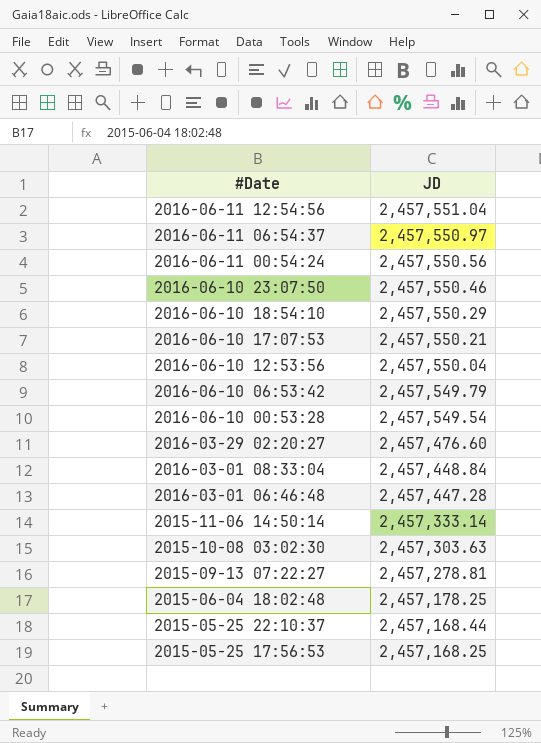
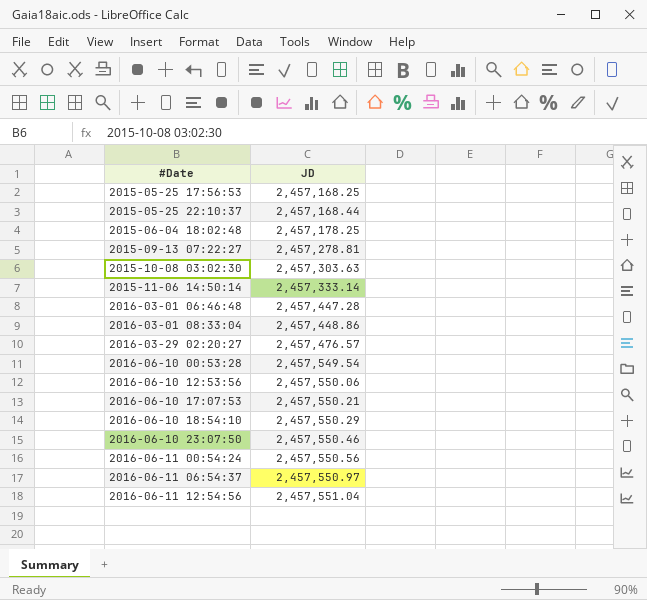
row order: #Date descending -> #Date ascending
row 2016-06-10 06:53:42: 2,457,549.79 -> none
2016-03-01 08:33:04 | JD: 2,457,448.84 -> 2,457,448.86
2016-03-29 02:20:27 | JD: 2,457,476.60 -> 2,457,476.57
2016-06-10 12:53:56 | JD: 2,457,550.04 -> 2,457,550.06

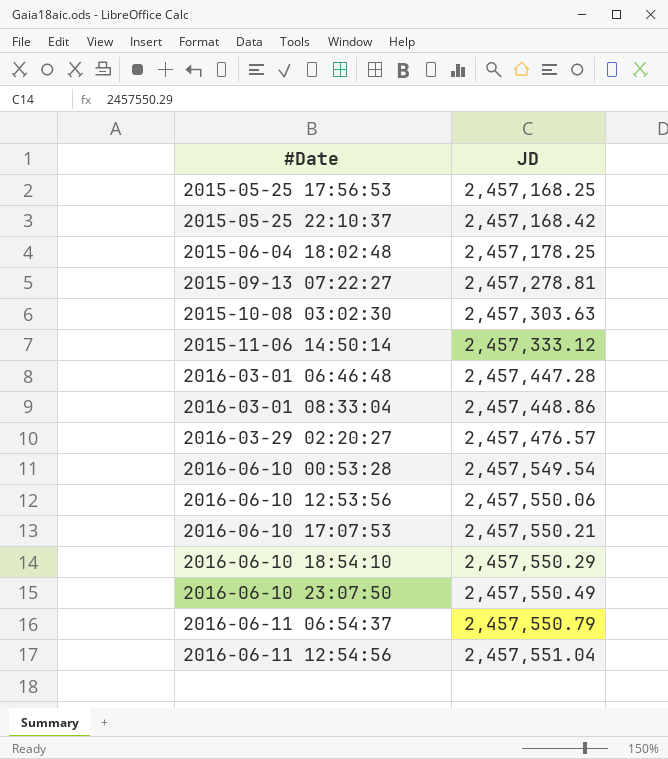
row 2016-06-11 00:54:24: 2,457,550.56 -> none
2015-05-25 22:10:37 | JD: 2,457,168.44 -> 2,457,168.42
2015-11-06 14:50:14 | JD: 2,457,333.14 -> 2,457,333.12
2016-06-10 23:07:50 | JD: 2,457,550.46 -> 2,457,550.49
2016-06-11 06:54:37 | JD: 2,457,550.97 -> 2,457,550.79

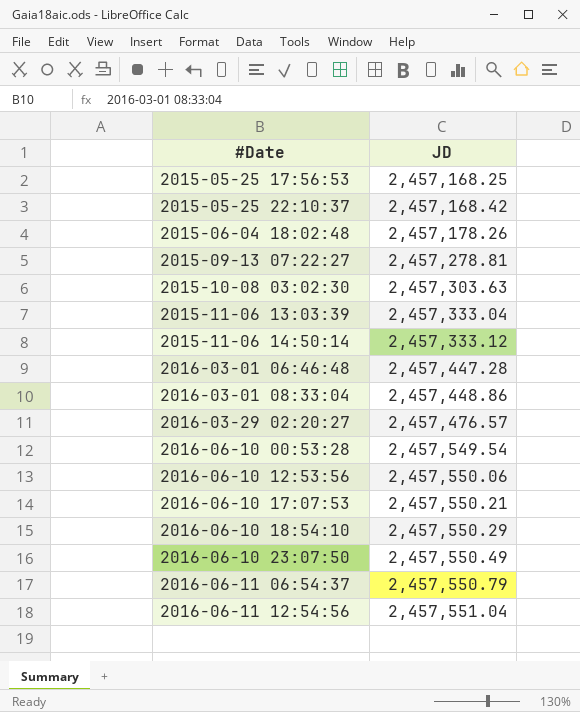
2015-06-04 18:02:48 | JD: 2,457,178.25 -> 2,457,178.26
row 2015-11-06 13:03:39: none -> 2,457,333.04

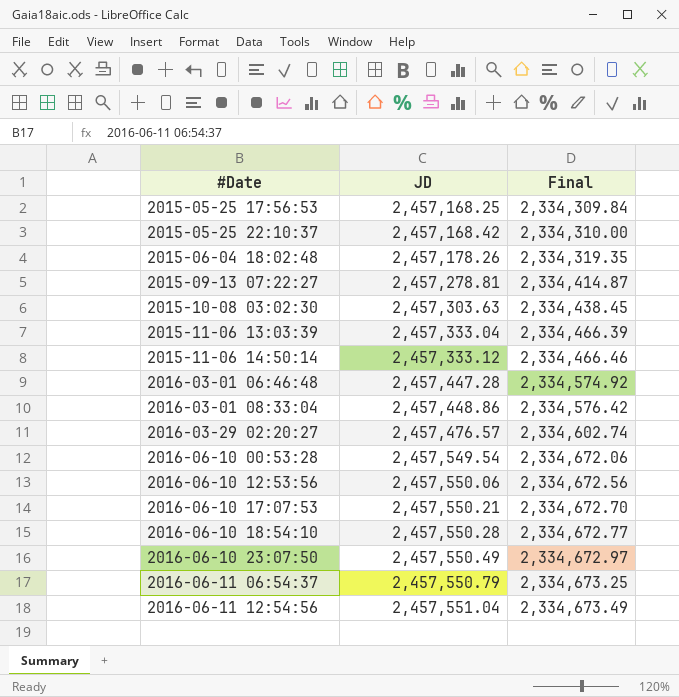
column Final | formula: none -> [JD] * 0.95
2016-06-10 18:54:10 | JD: 2,457,550.29 -> 2,457,550.28

